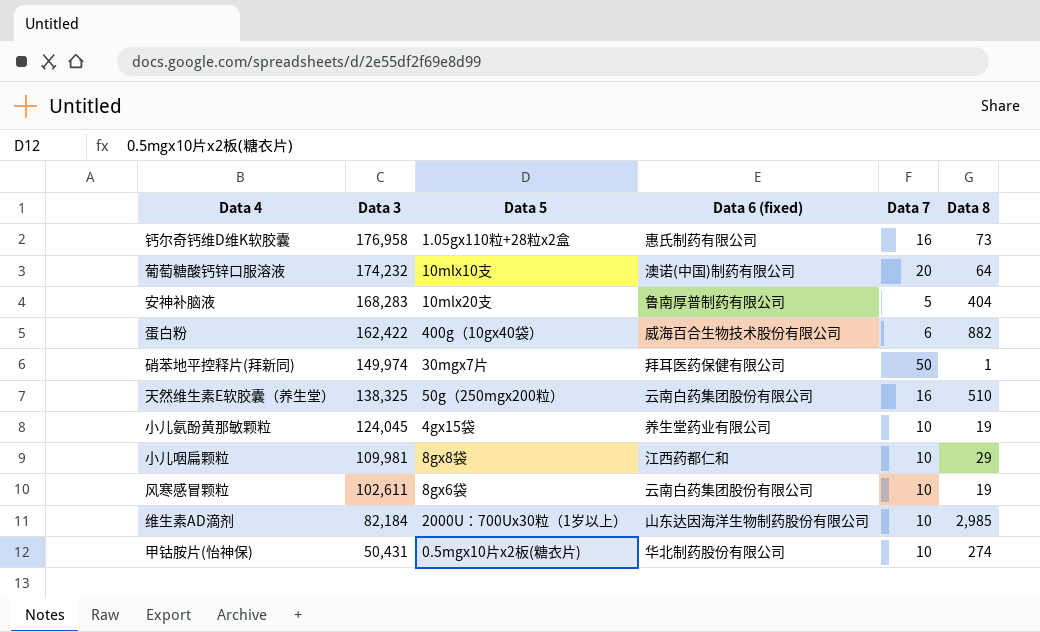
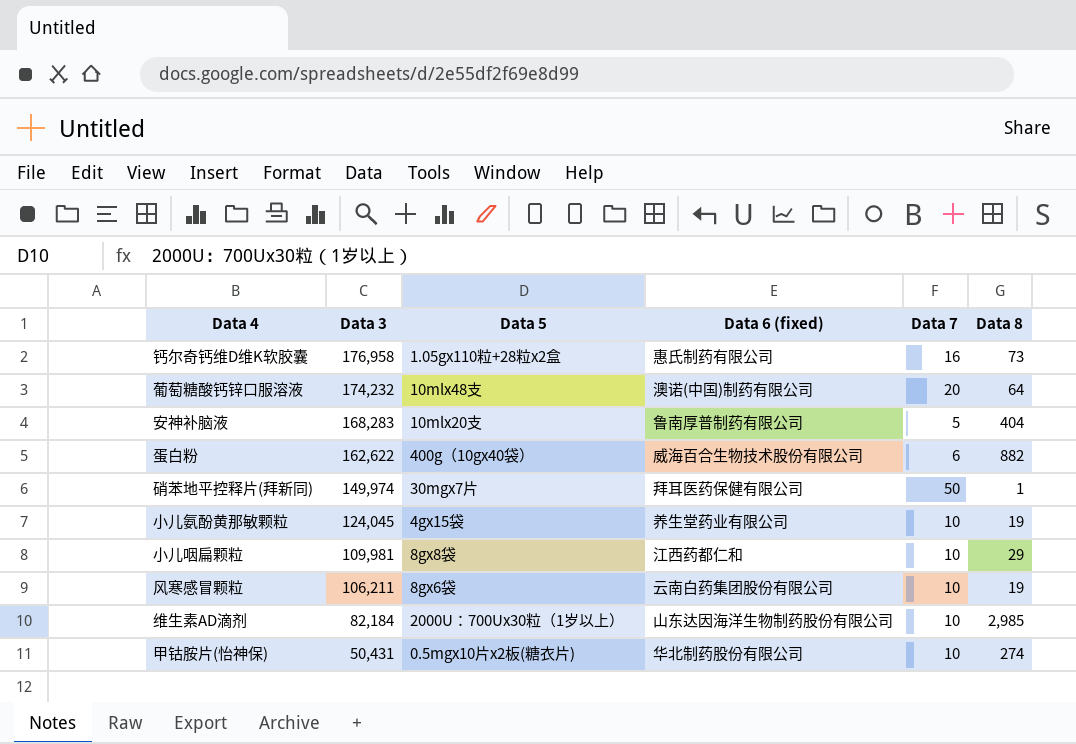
row 天然维生素E软胶囊（养生堂）: 138,325 | 50g（250mgx200粒） | 云南白药集团股份有限公司 | 16 | 510 -> none
葡萄糖酸钙锌口服溶液 | Data 5: 10mlx10支 -> 10mlx48支
蛋白粉 | Data 3: 162,422 -> 162,622
风寒感冒颗粒 | Data 3: 102,611 -> 106,211

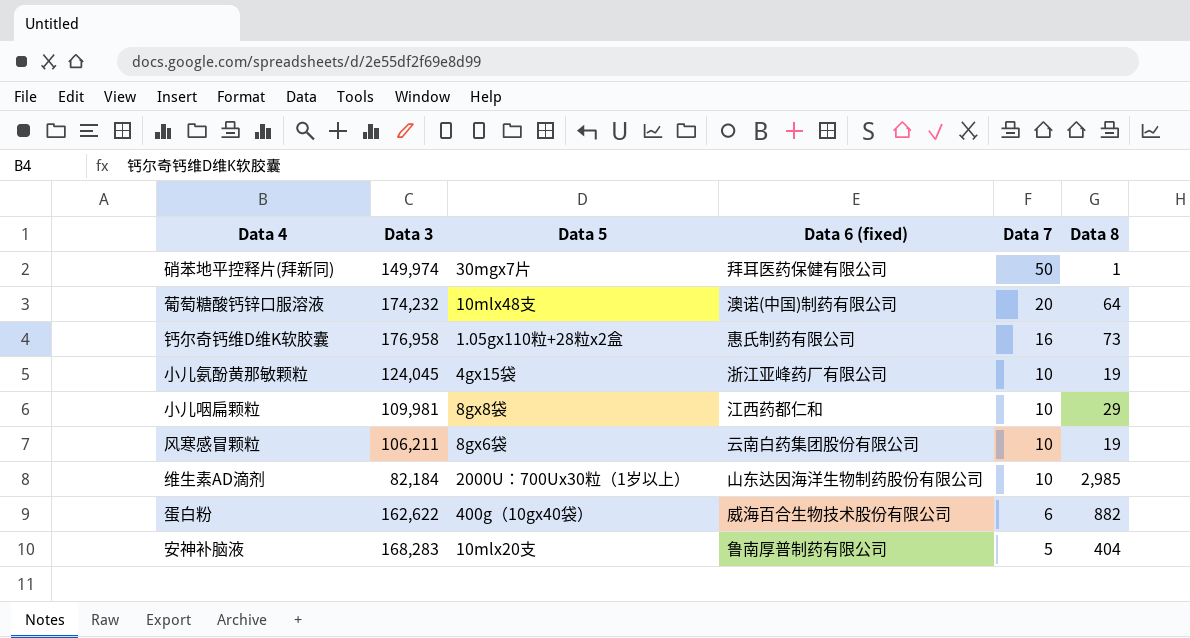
row order: Data 3 descending -> Data 7 descending
row 甲钴胺片(怡神保): 50,431 | 0.5mgx10片x2板(糖衣片) | 华北制药股份有限公司 | 10 | 274 -> none
小儿氨酚黄那敏颗粒 | Data 6 (fixed): 养生堂药业有限公司 -> 浙江亚峰药厂有限公司

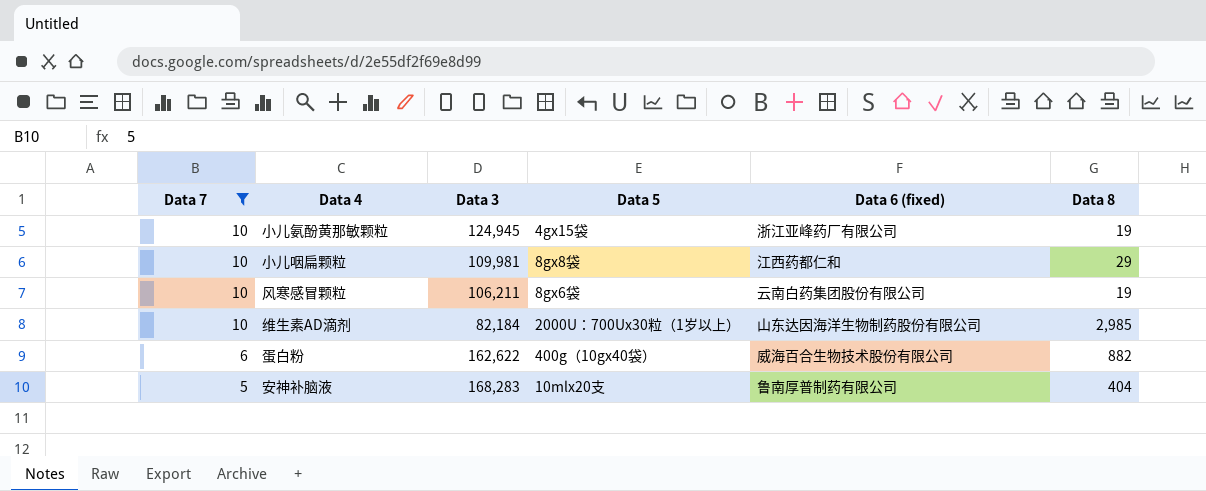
filter: none -> Data 7 <= 10
column Data 7 | position: 5 -> 1
小儿氨酚黄那敏颗粒 | Data 3: 124,045 -> 124,945

